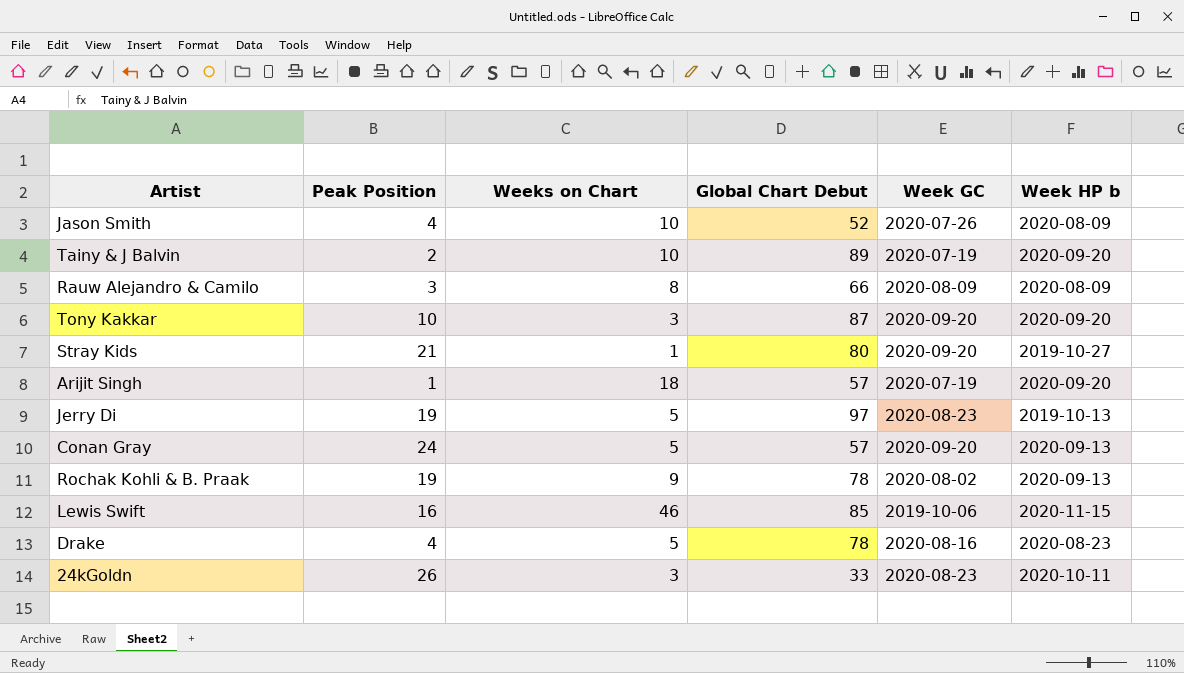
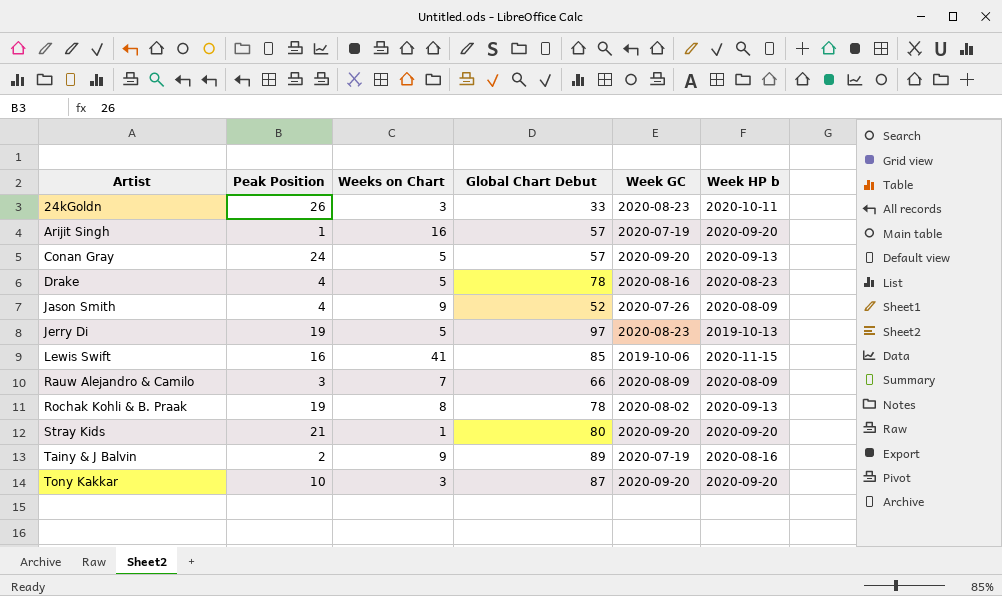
row order: none -> Artist ascending
Arijit Singh | Weeks on Chart: 18 -> 16
Jason Smith | Weeks on Chart: 10 -> 9
Lewis Swift | Weeks on Chart: 46 -> 41
Rauw Alejandro & Camilo | Weeks on Chart: 8 -> 7
Rochak Kohli & B. Praak | Weeks on Chart: 9 -> 8
Stray Kids | Week HP b: 2019-10-27 -> 2020-09-20
Tainy & J Balvin | Weeks on Chart: 10 -> 9
Tainy & J Balvin | Week HP b: 2020-09-20 -> 2020-08-16

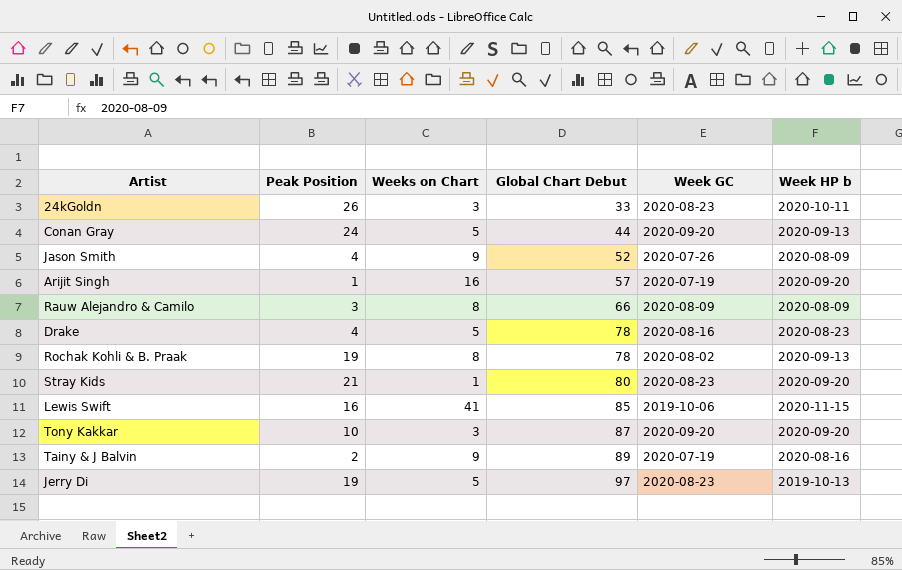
row order: Artist ascending -> Global Chart Debut ascending
Conan Gray | Global Chart Debut: 57 -> 44
Rauw Alejandro & Camilo | Weeks on Chart: 7 -> 8
Stray Kids | Week GC: 2020-09-20 -> 2020-08-23

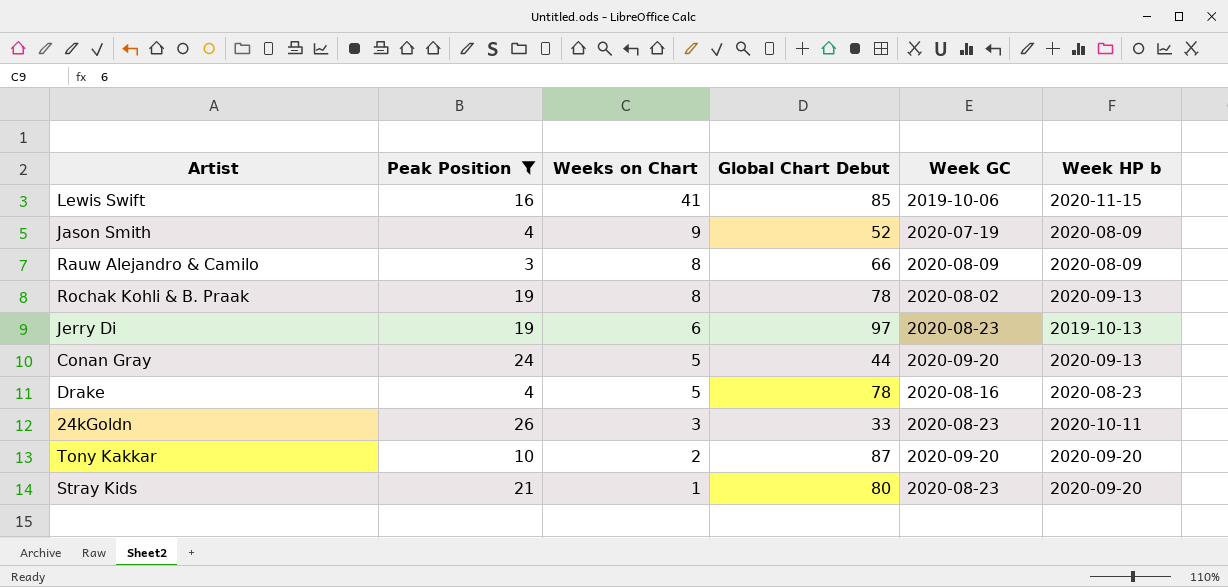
filter: none -> Peak Position >= 3
row order: Global Chart Debut ascending -> Weeks on Chart descending
Jason Smith | Week GC: 2020-07-26 -> 2020-07-19
Jerry Di | Weeks on Chart: 5 -> 6
Tony Kakkar | Weeks on Chart: 3 -> 2

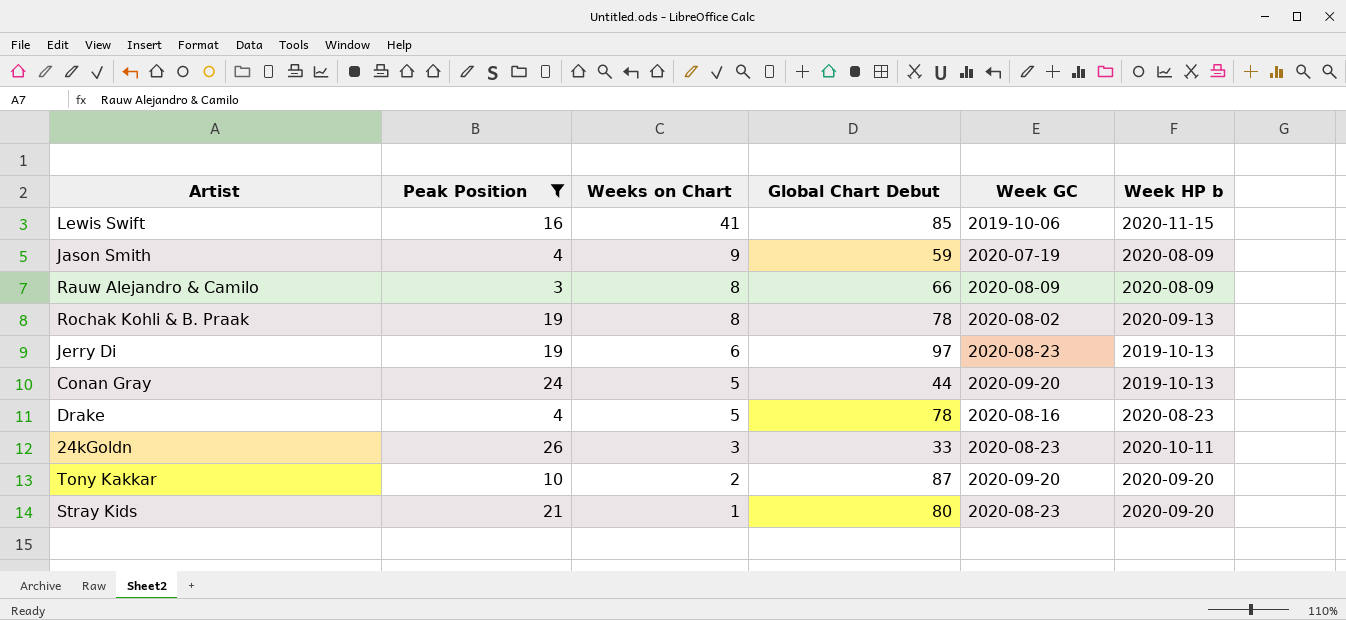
Jason Smith | Global Chart Debut: 52 -> 59
Conan Gray | Week HP b: 2020-09-13 -> 2019-10-13

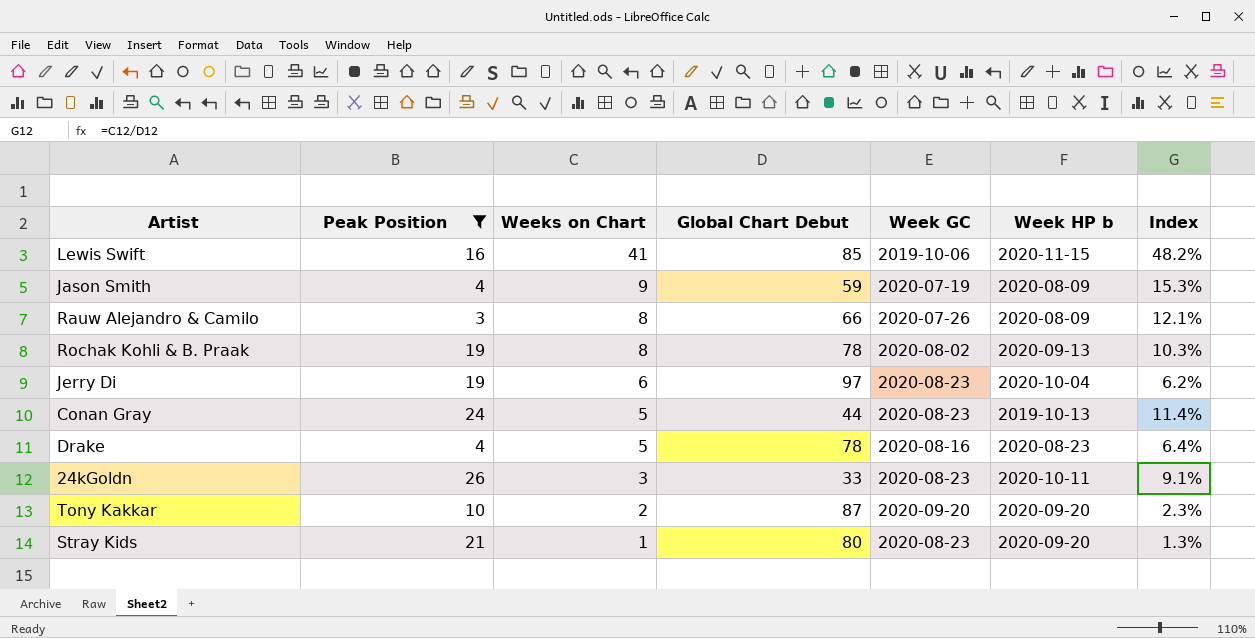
column Index | formula: none -> [Weeks on Chart] / [Global Chart Debut]
Rauw Alejandro & Camilo | Week GC: 2020-08-09 -> 2020-07-26
Jerry Di | Week HP b: 2019-10-13 -> 2020-10-04
Conan Gray | Week GC: 2020-09-20 -> 2020-08-23

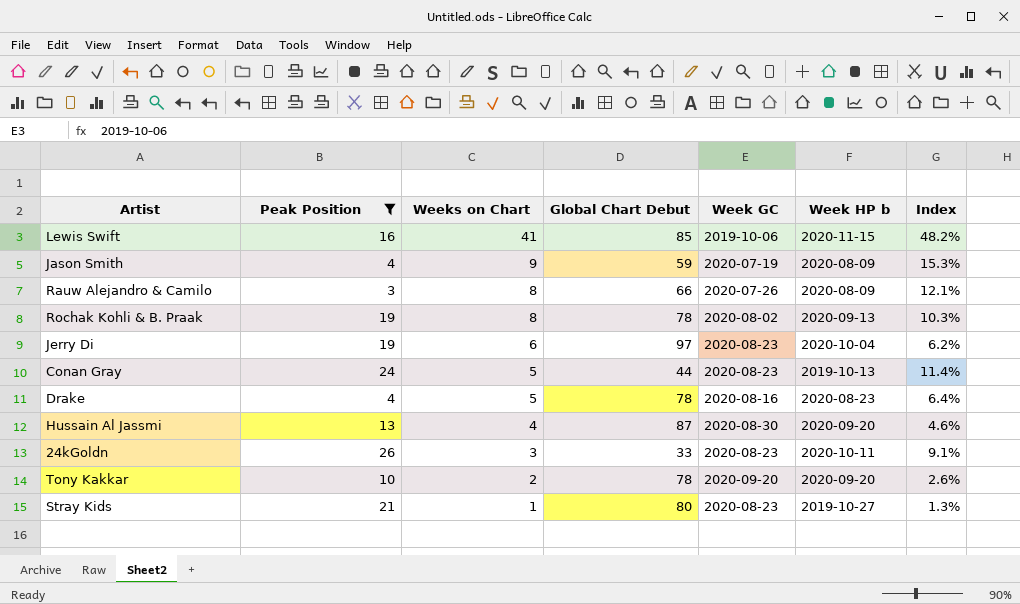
row Hussain Al Jassmi: none -> 13 | 4 | 87 | 2020-08-30 | 2020-09-20 | 4.6%
Tony Kakkar | Global Chart Debut: 87 -> 78
Tony Kakkar | Index: 2.3% -> 2.6%
Stray Kids | Week HP b: 2020-09-20 -> 2019-10-27

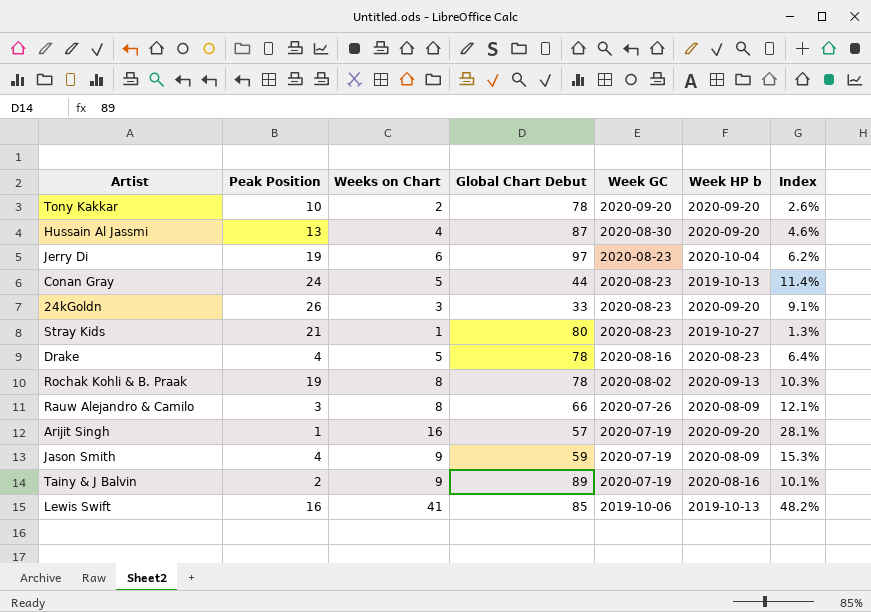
filter: Peak Position >= 3 -> none
row order: Weeks on Chart descending -> Week GC descending
24kGoldn | Week HP b: 2020-10-11 -> 2020-09-20
Lewis Swift | Week HP b: 2020-11-15 -> 2019-10-13

